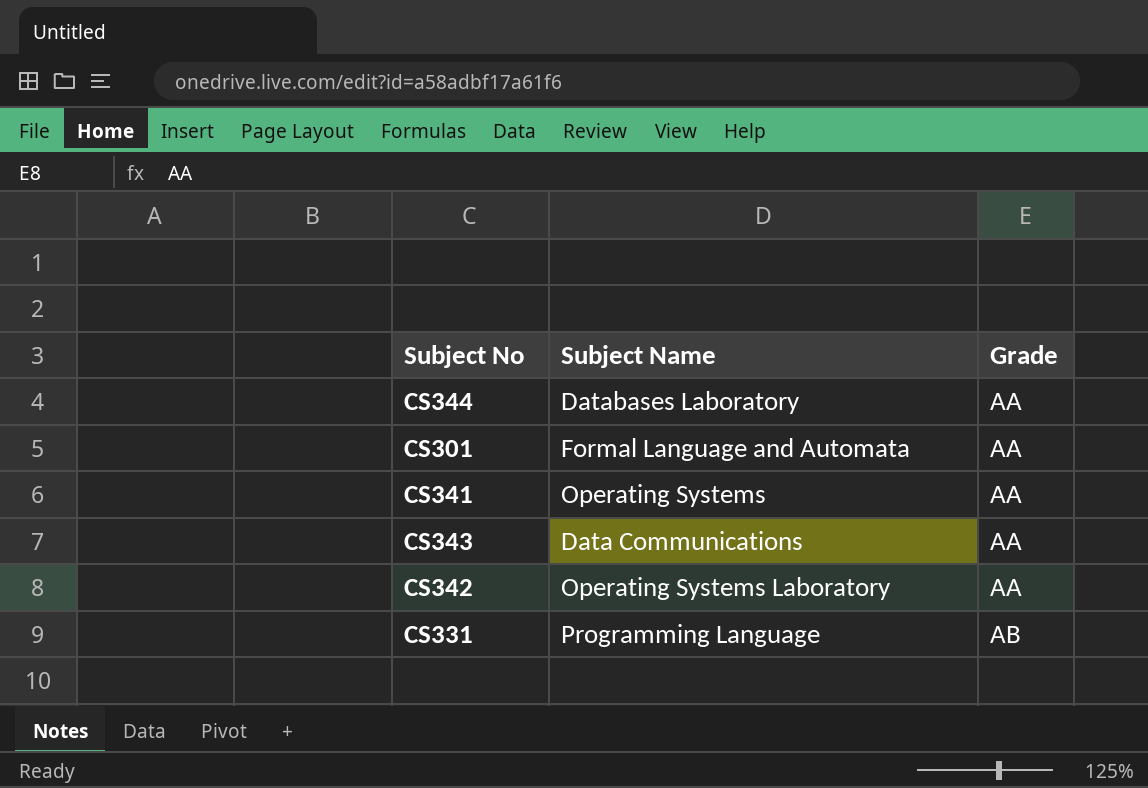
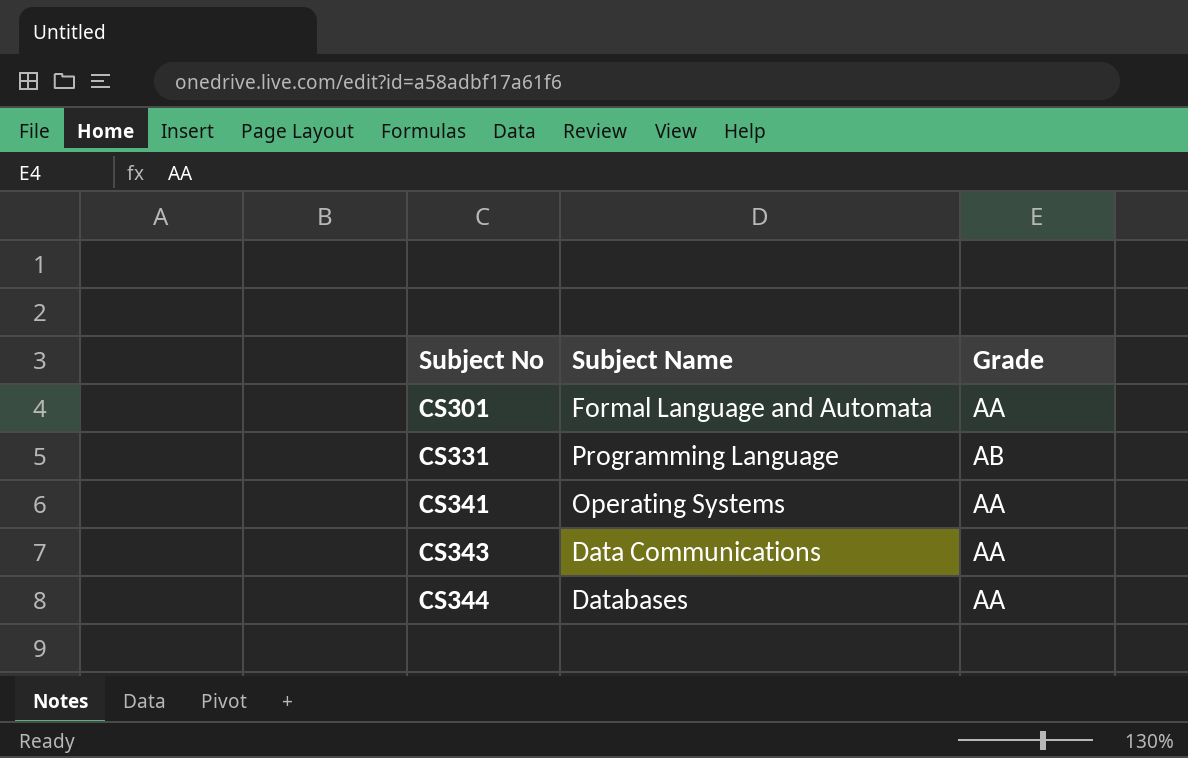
row order: Grade ascending -> Subject No ascending
row CS342: Operating Systems Laboratory | AA -> none
CS344 | Subject Name: Databases Laboratory -> Databases

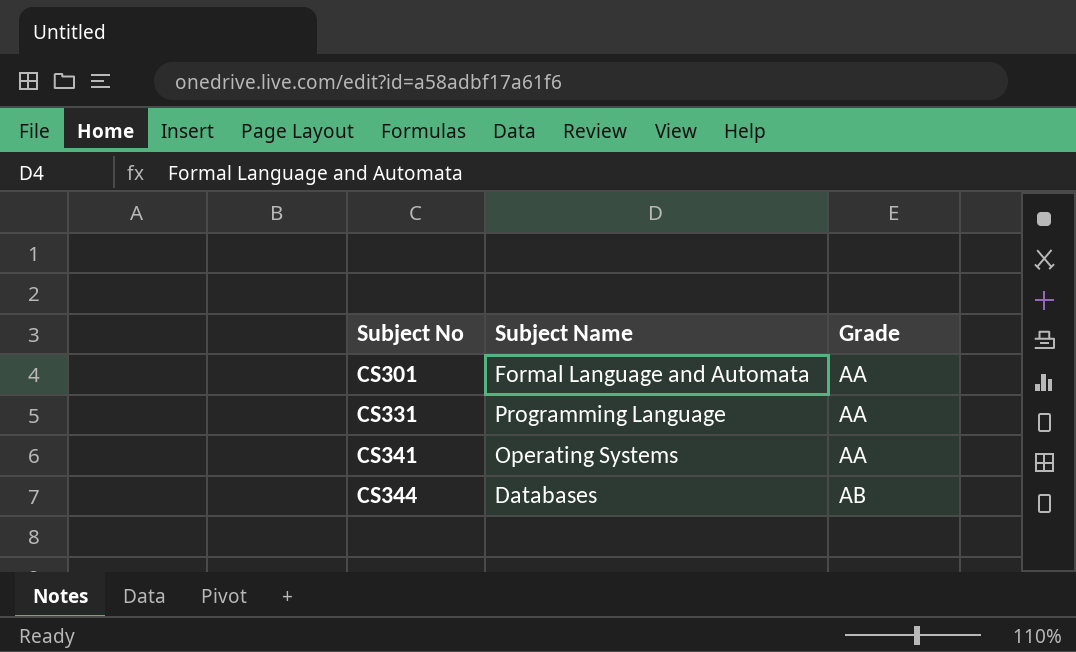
row CS343: Data Communications | AA -> none
CS331 | Grade: AB -> AA
CS344 | Grade: AA -> AB

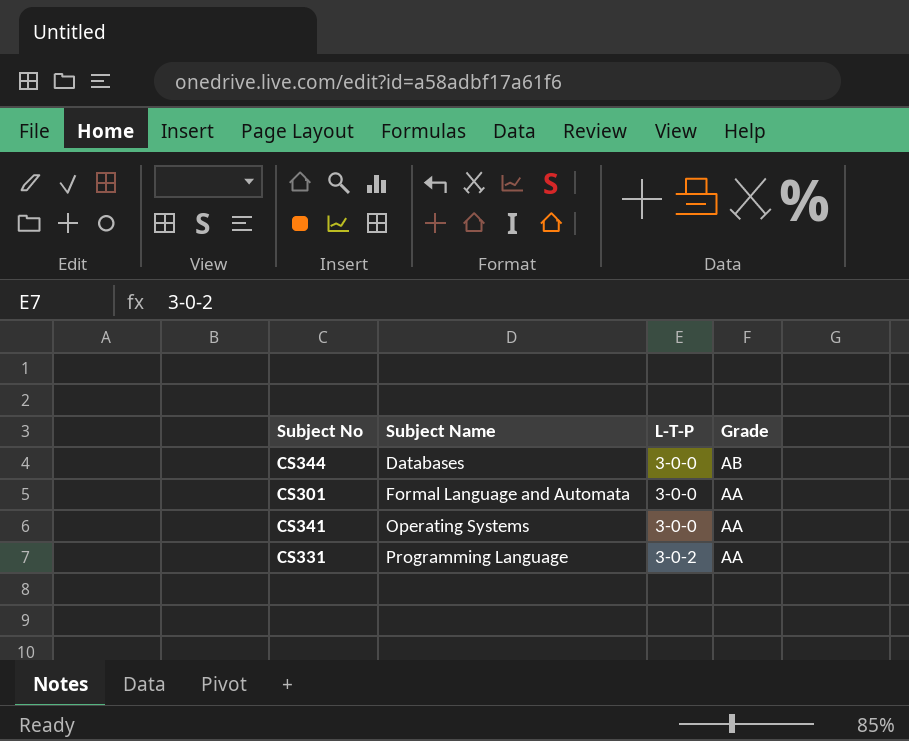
row order: Subject No ascending -> Subject Name ascending
column L-T-P | position: none -> 3

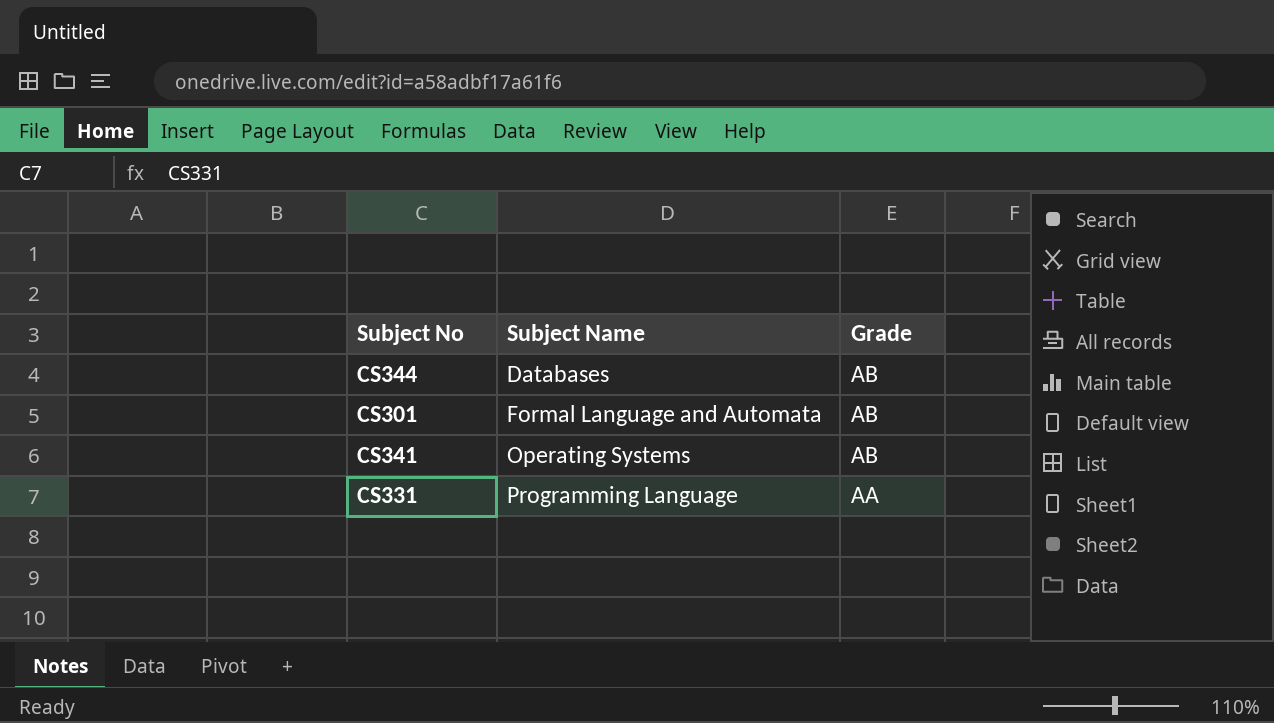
column L-T-P | position: 3 -> none
CS301 | Grade: AA -> AB
CS341 | Grade: AA -> AB

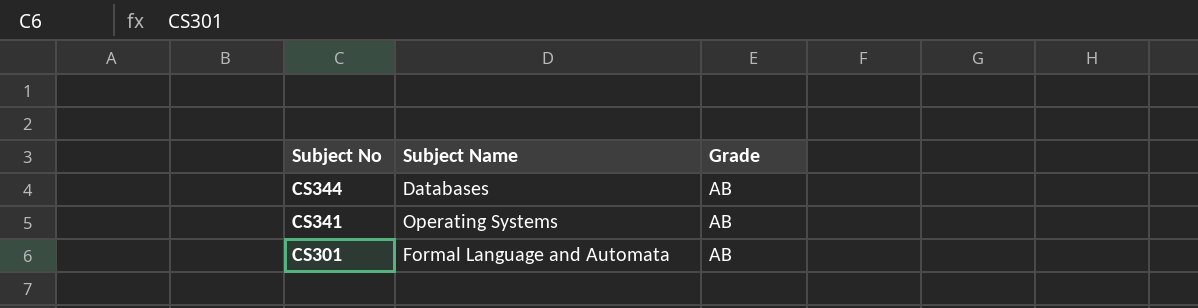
row order: Subject Name ascending -> Subject No descending
row CS331: Programming Language | AA -> none

